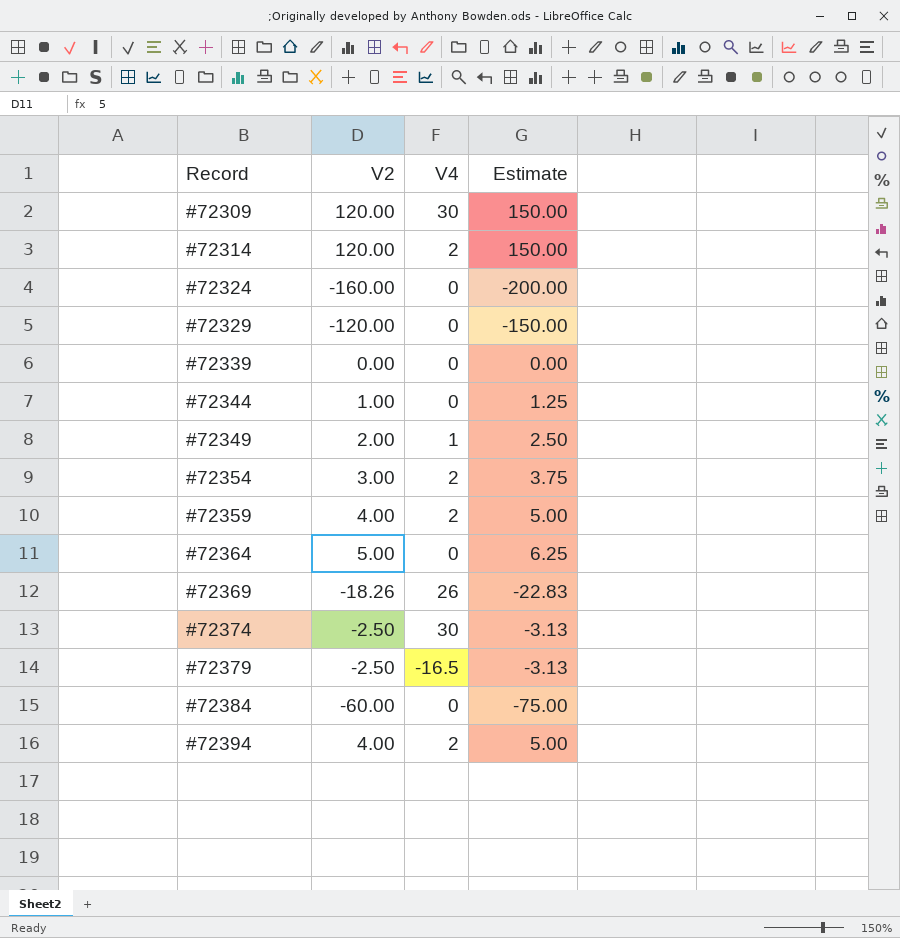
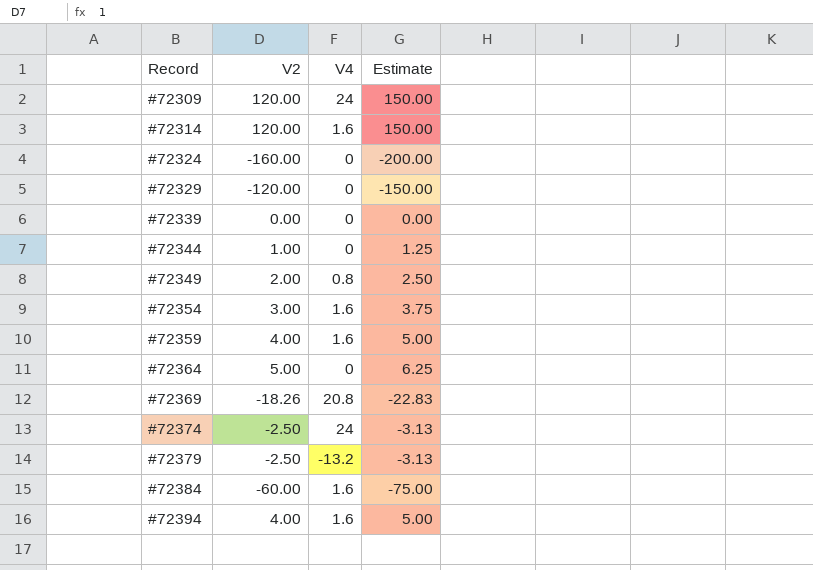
#72309 | V4: 30 -> 24
#72314 | V4: 2 -> 1.6
#72349 | V4: 1 -> 0.8
#72354 | V4: 2 -> 1.6
#72359 | V4: 2 -> 1.6
#72369 | V4: 26 -> 20.8
#72374 | V4: 30 -> 24
#72379 | V4: -16.5 -> -13.2
#72384 | V4: 0 -> 1.6
#72394 | V4: 2 -> 1.6

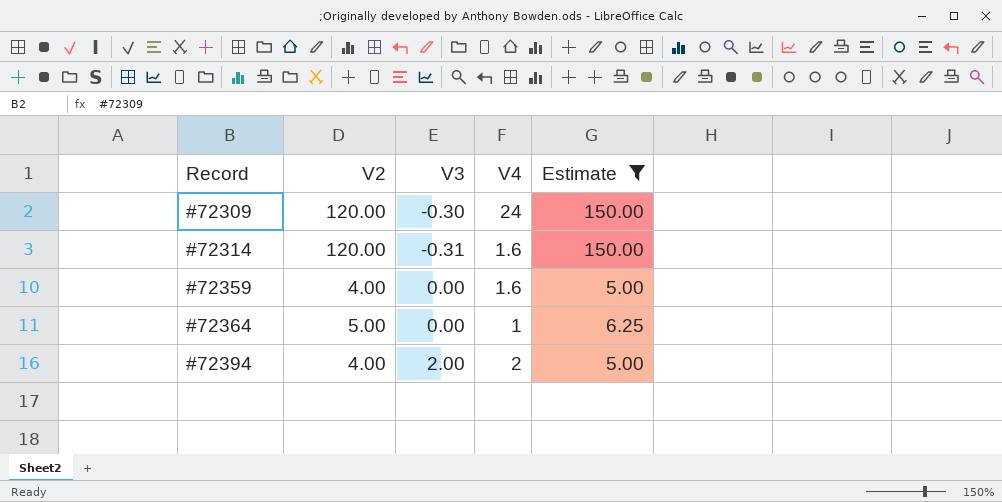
filter: none -> Estimate >= 5.00
column V3 | position: none -> 3
#72364 | V4: 0 -> 1
#72394 | V4: 1.6 -> 2

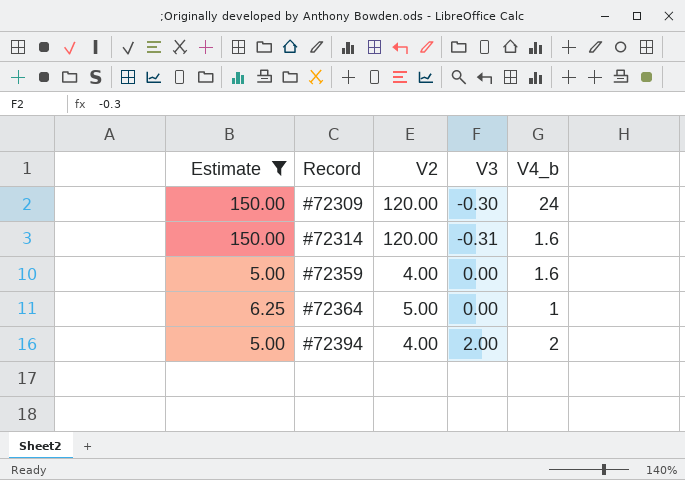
column Estimate | position: 5 -> 1
column name: V4 -> V4_b

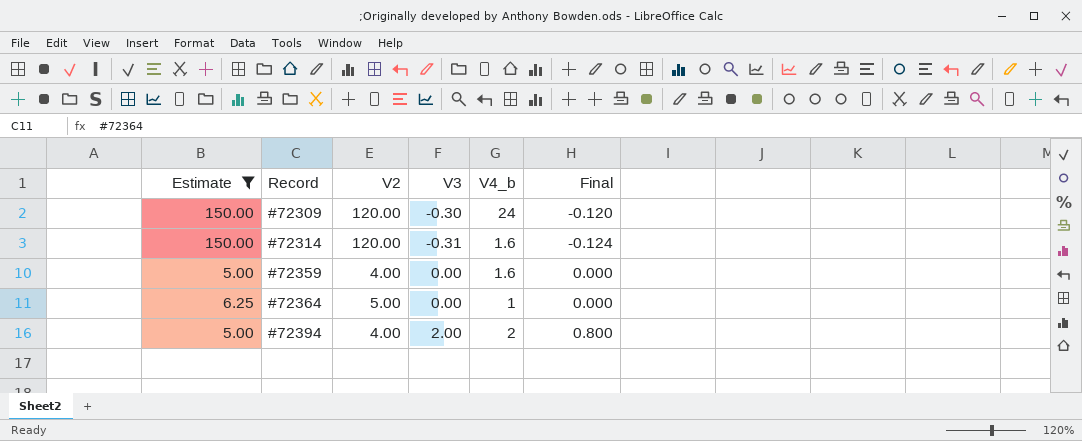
column Final | formula: none -> [V3] * 0.4

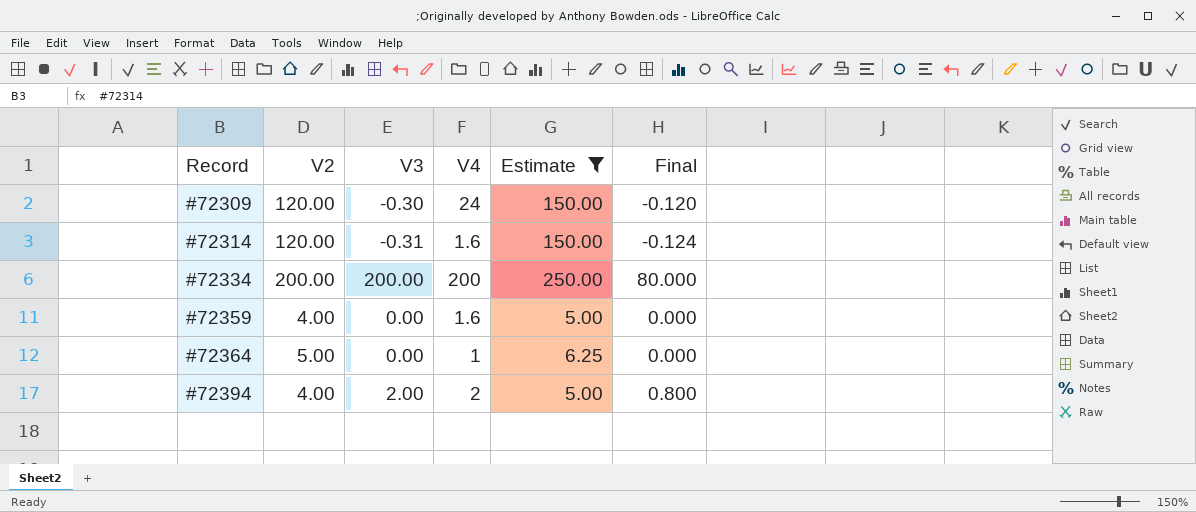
column name: V4_b -> V4
column Estimate | position: 1 -> 5
row #72334: none -> 200.00 | 200.00 | 200 | 250.00 | 80.000

